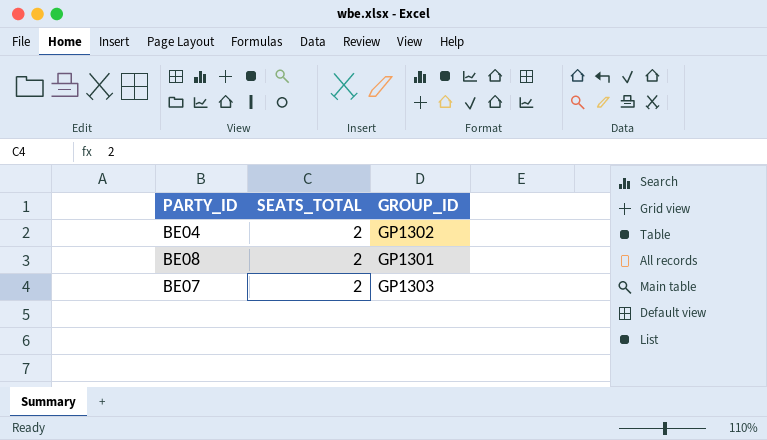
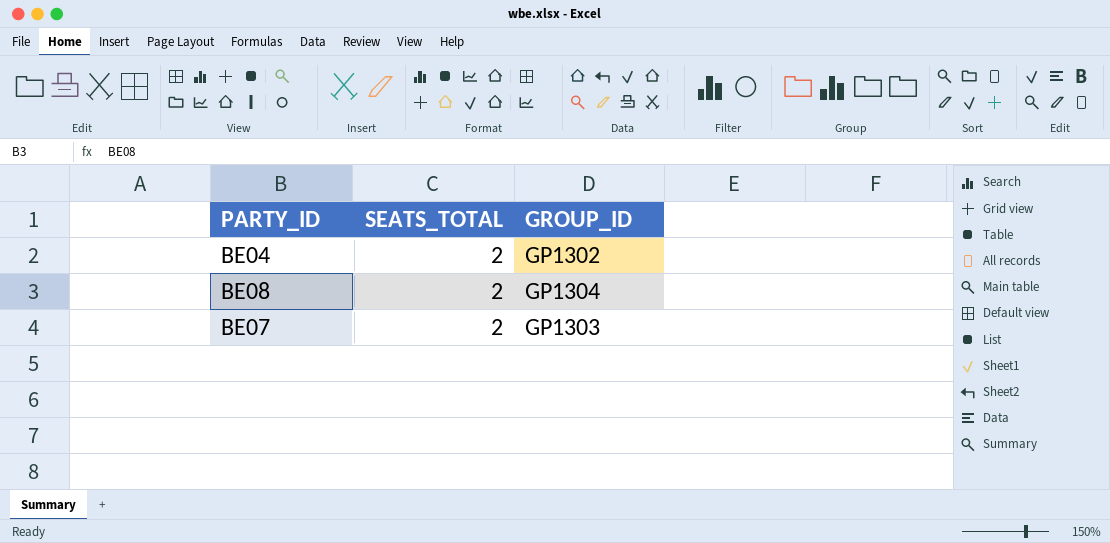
BE08 | GROUP_ID: GP1301 -> GP1304

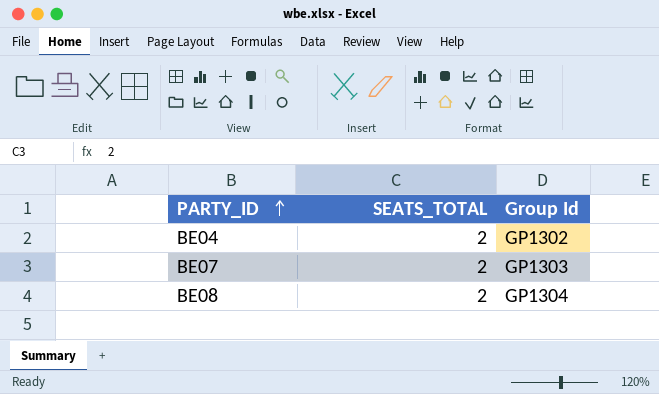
row order: none -> PARTY_ID ascending
column name: GROUP_ID -> Group Id

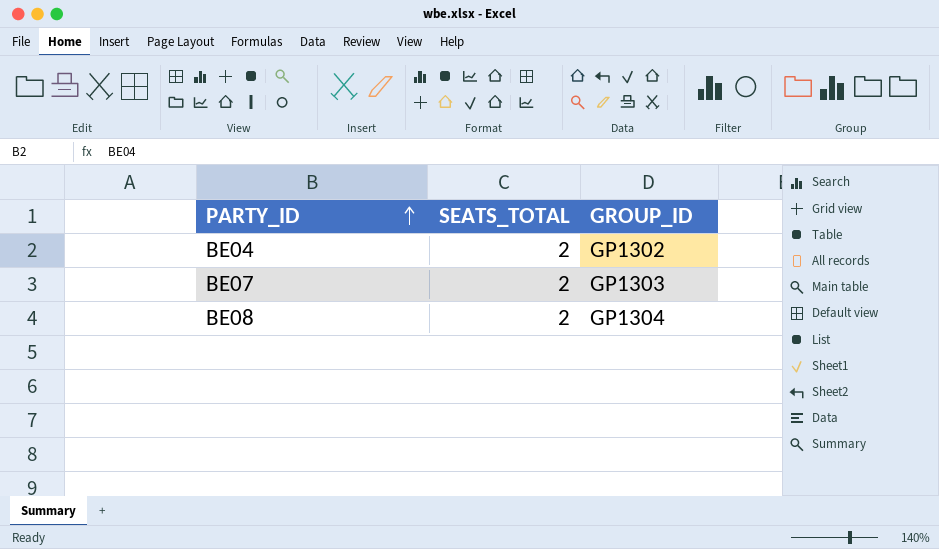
column name: Group Id -> GROUP_ID

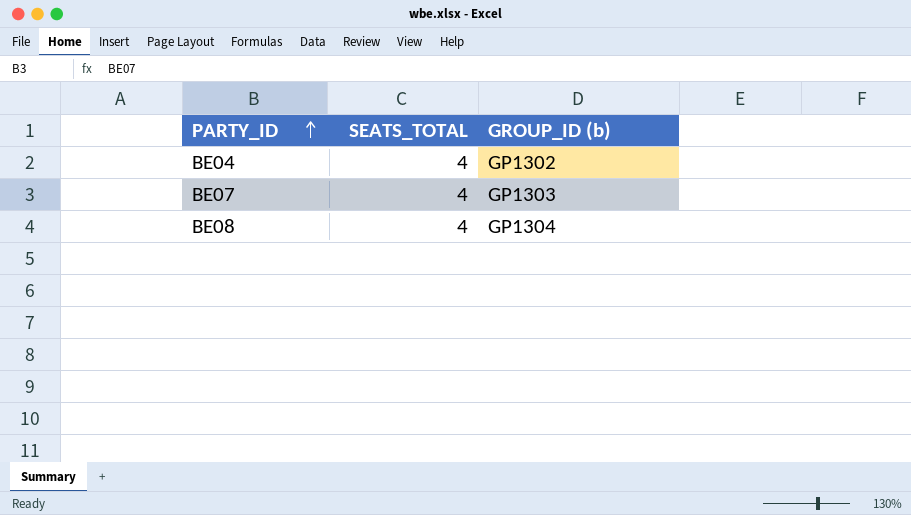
column name: GROUP_ID -> GROUP_ID (b)
BE04 | SEATS_TOTAL: 2 -> 4
BE07 | SEATS_TOTAL: 2 -> 4
BE08 | SEATS_TOTAL: 2 -> 4

